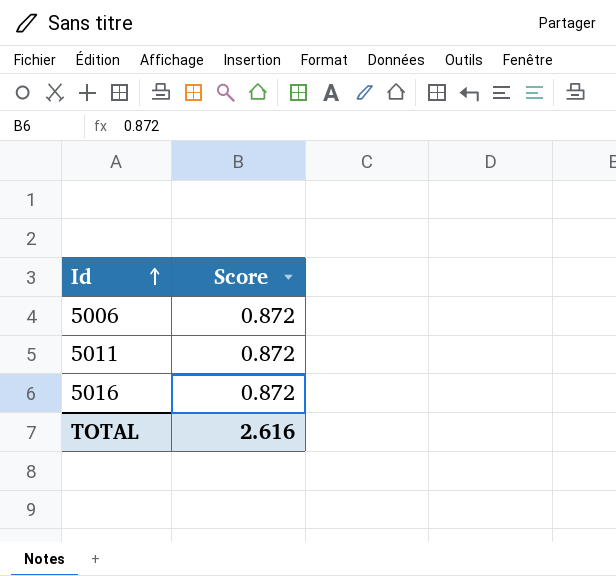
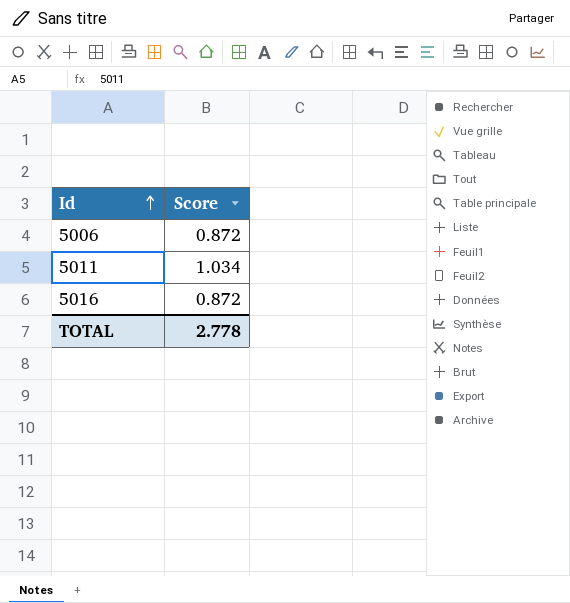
5011 | Score: 0.872 -> 1.034
TOTAL | Score: 2.616 -> 2.778

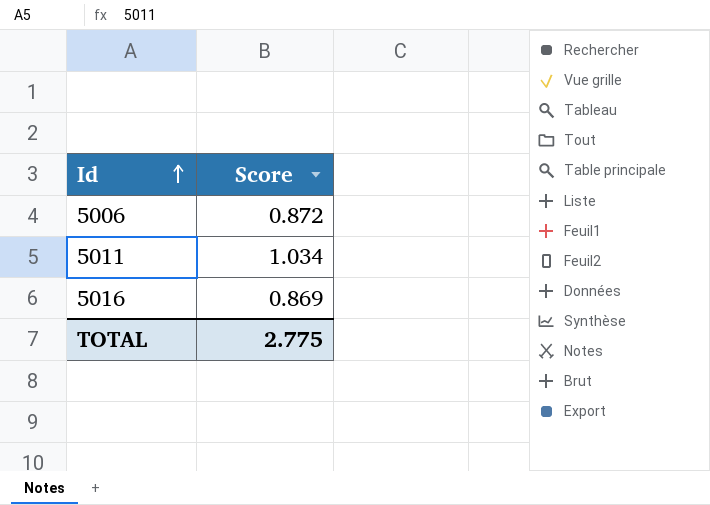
5016 | Score: 0.872 -> 0.869
TOTAL | Score: 2.778 -> 2.775

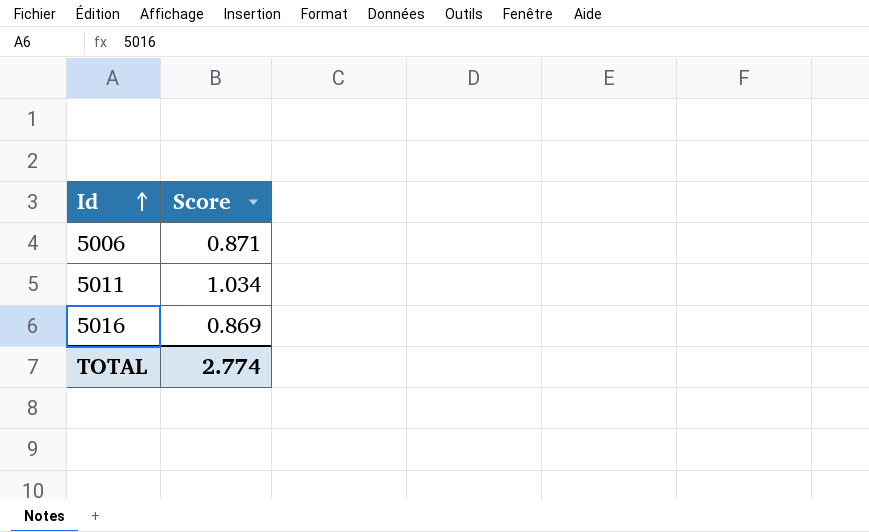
5006 | Score: 0.872 -> 0.871
TOTAL | Score: 2.775 -> 2.774

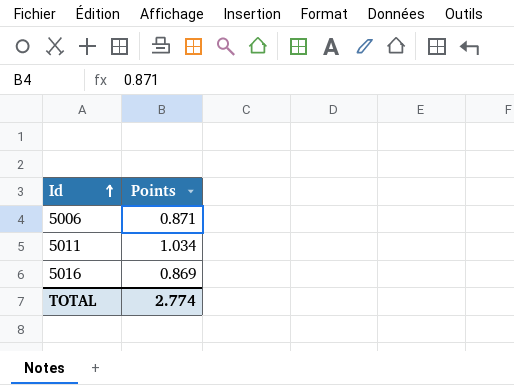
column name: Score -> Points

